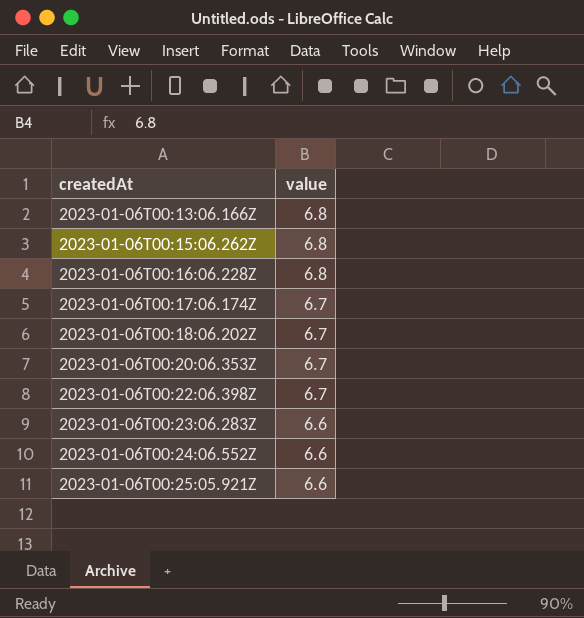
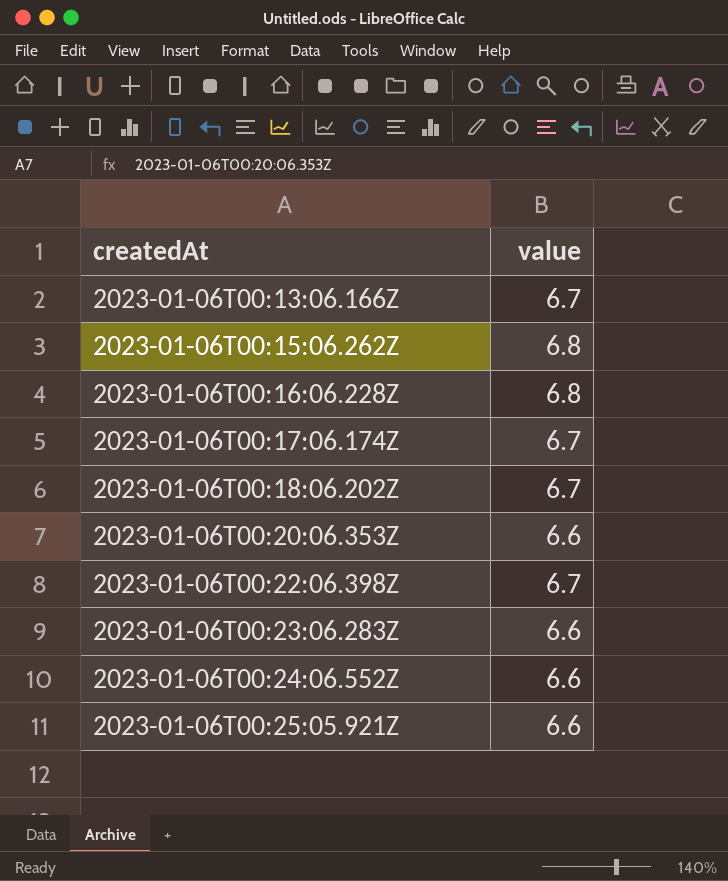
2023-01-06T00:13:06.166Z | value: 6.8 -> 6.7
2023-01-06T00:20:06.353Z | value: 6.7 -> 6.6

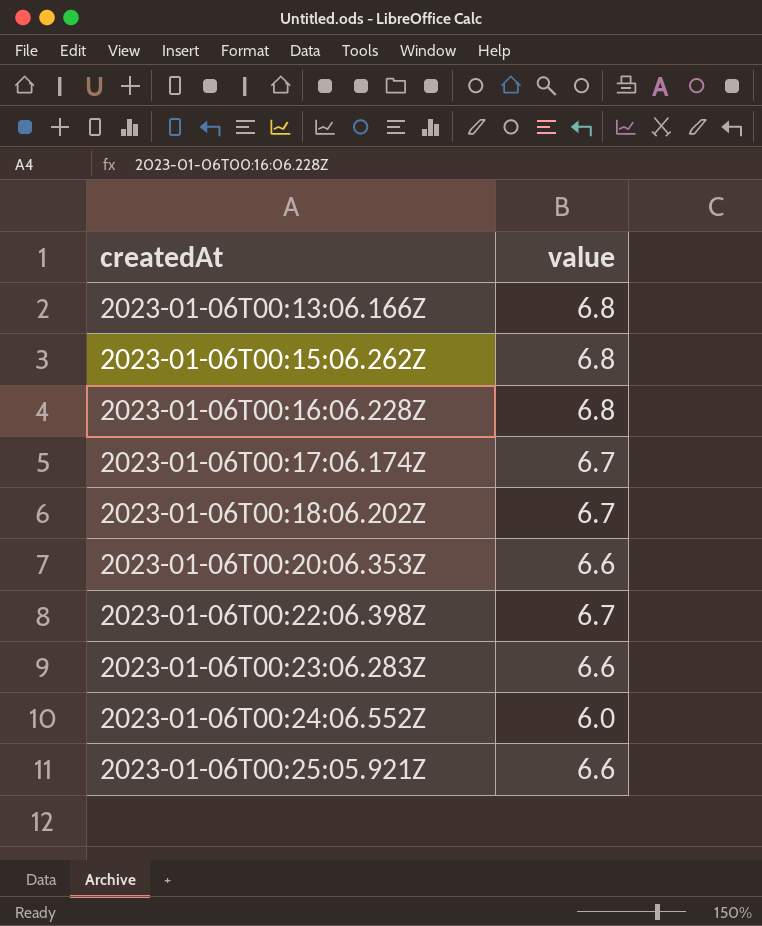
2023-01-06T00:13:06.166Z | value: 6.7 -> 6.8
2023-01-06T00:24:06.552Z | value: 6.6 -> 6.0

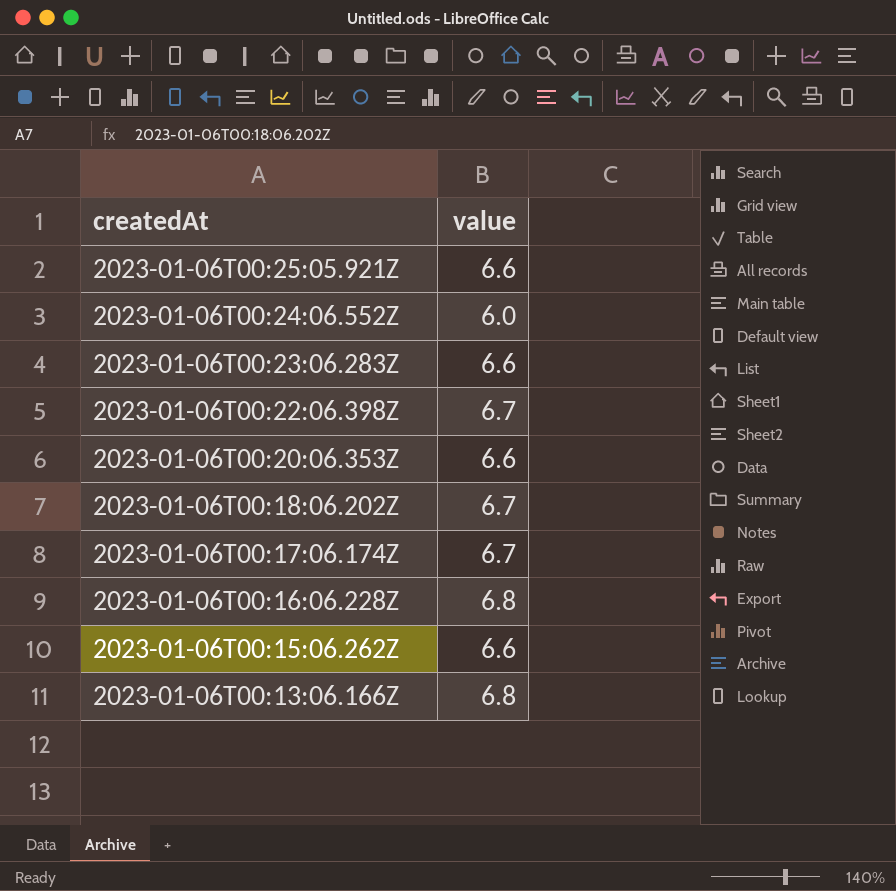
row order: createdAt ascending -> createdAt descending
2023-01-06T00:15:06.262Z | value: 6.8 -> 6.6

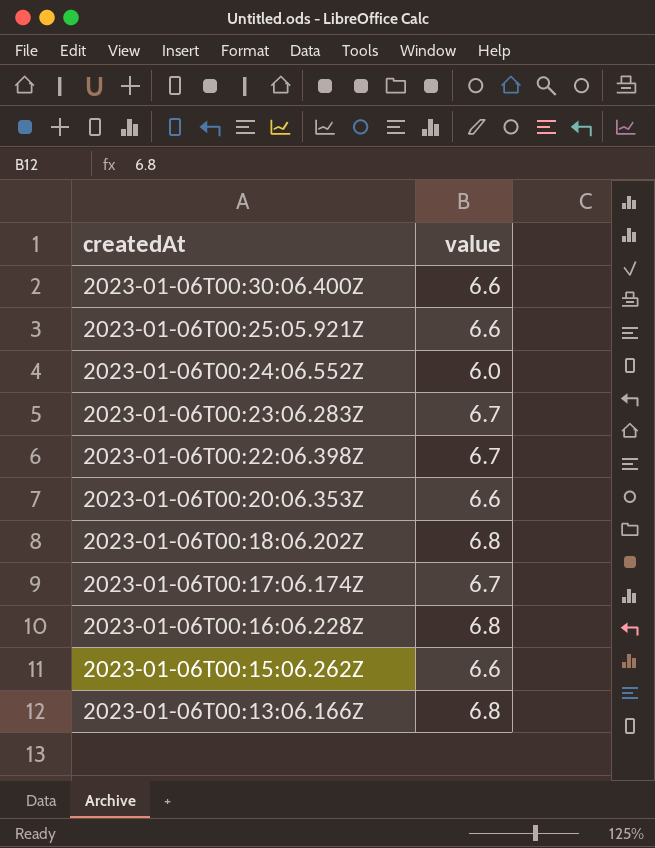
row 2023-01-06T00:30:06.400Z: none -> 6.6
2023-01-06T00:23:06.283Z | value: 6.6 -> 6.7
2023-01-06T00:18:06.202Z | value: 6.7 -> 6.8

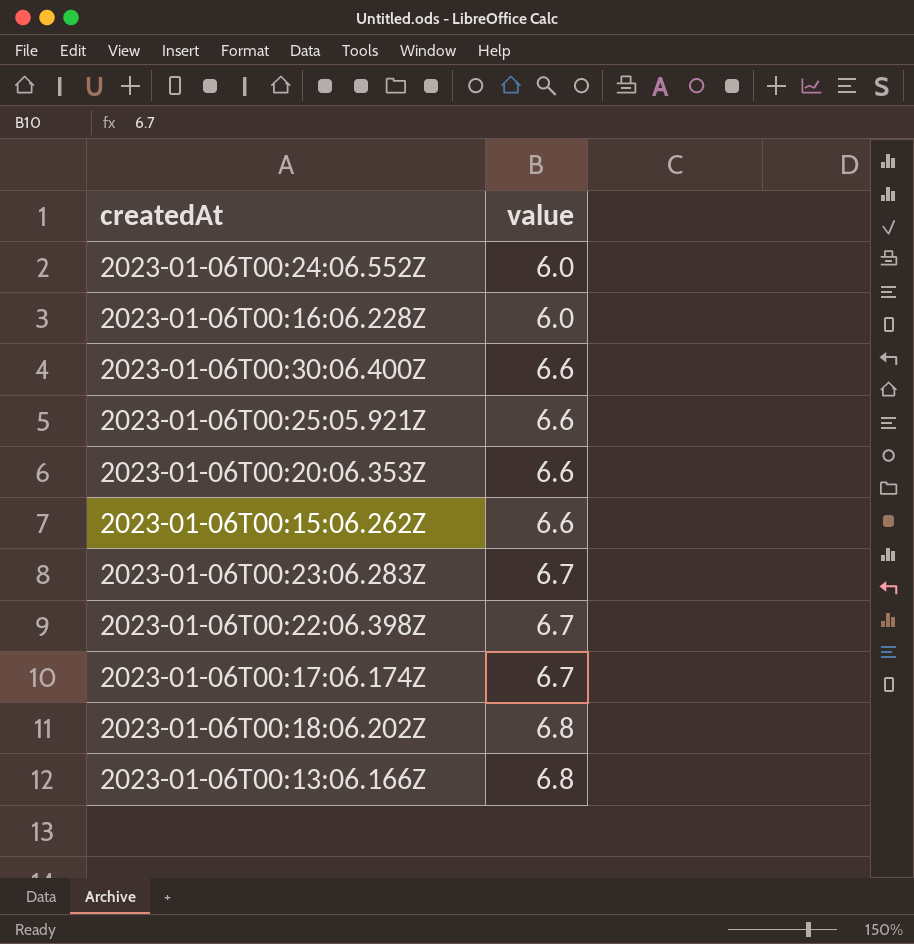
row order: createdAt descending -> value ascending
2023-01-06T00:16:06.228Z | value: 6.8 -> 6.0

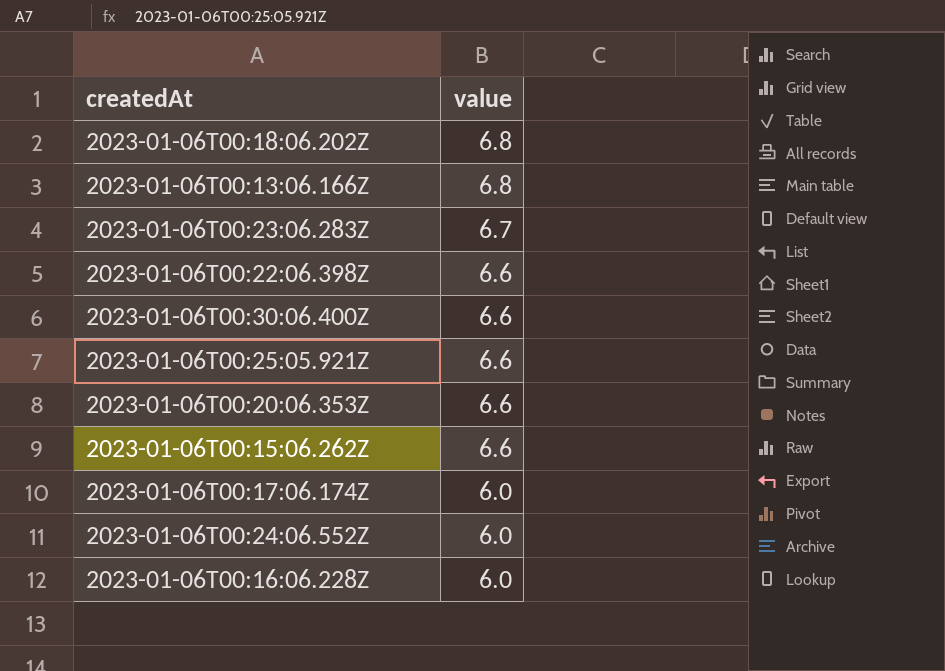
row order: value ascending -> value descending
2023-01-06T00:22:06.398Z | value: 6.7 -> 6.6
2023-01-06T00:17:06.174Z | value: 6.7 -> 6.0

